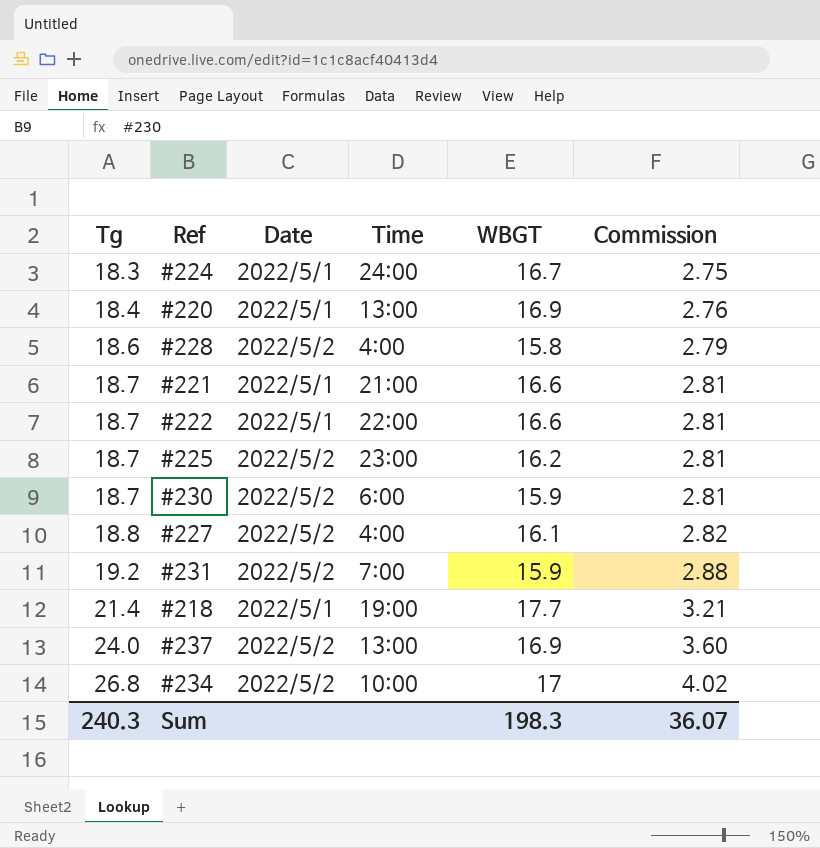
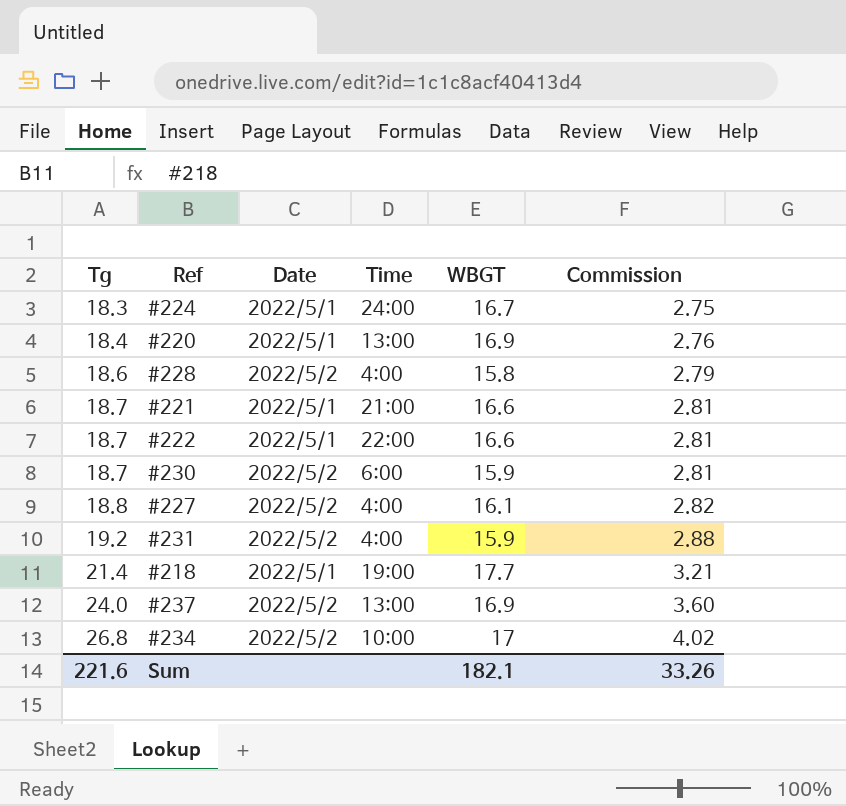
row #225: 18.7 | 2022/5/2 | 23:00 | 16.2 | 2.81 -> none
#231 | Time: 7:00 -> 4:00
Sum | Tg: 240.3 -> 221.6
Sum | WBGT: 198.3 -> 182.1
Sum | Commission: 36.07 -> 33.26

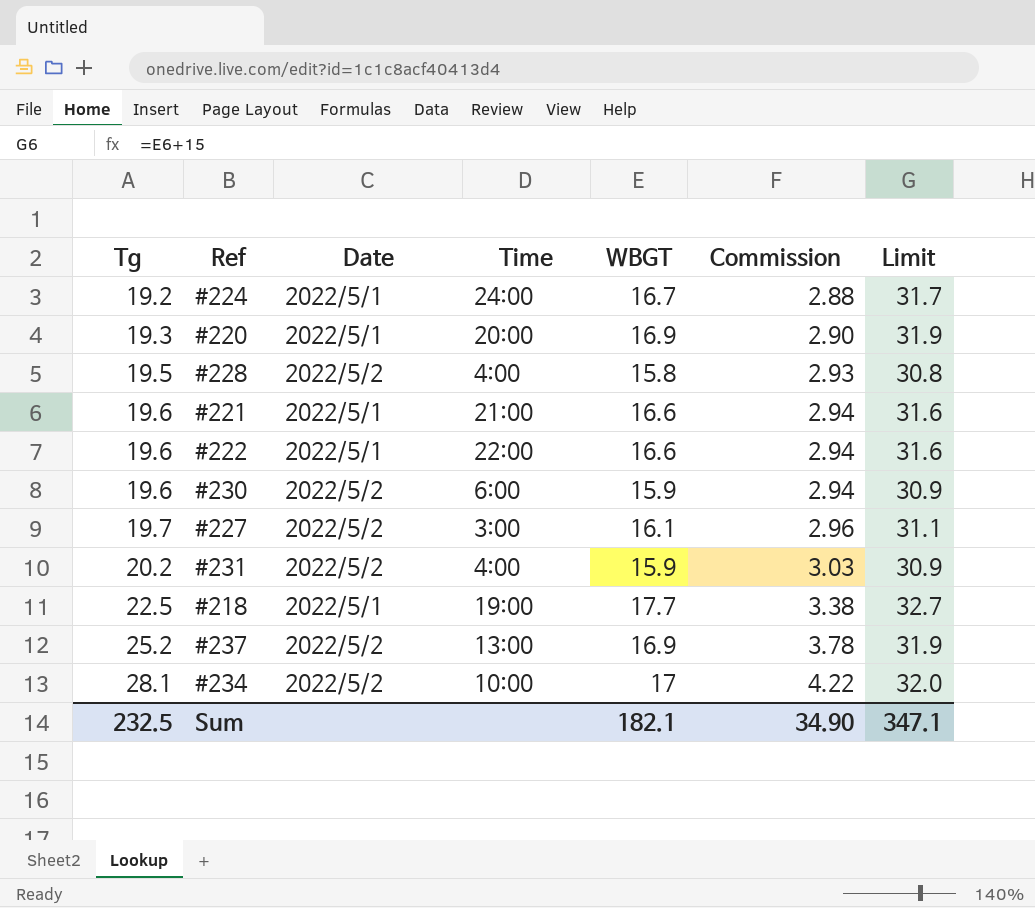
column Limit | formula: none -> [WBGT] + 15
#224 | Tg: 18.3 -> 19.2
#224 | Commission: 2.75 -> 2.88
#220 | Tg: 18.4 -> 19.3
#220 | Time: 13:00 -> 20:00
#220 | Commission: 2.76 -> 2.90
#228 | Tg: 18.6 -> 19.5
#228 | Commission: 2.79 -> 2.93
#221 | Tg: 18.7 -> 19.6
#221 | Commission: 2.81 -> 2.94
#222 | Tg: 18.7 -> 19.6
#222 | Commission: 2.81 -> 2.94
#230 | Tg: 18.7 -> 19.6
#230 | Commission: 2.81 -> 2.94
#227 | Tg: 18.8 -> 19.7
#227 | Time: 4:00 -> 3:00
#227 | Commission: 2.82 -> 2.96
#231 | Tg: 19.2 -> 20.2
#231 | Commission: 2.88 -> 3.03
#218 | Tg: 21.4 -> 22.5
#218 | Commission: 3.21 -> 3.38
#237 | Tg: 24.0 -> 25.2
#237 | Commission: 3.60 -> 3.78
#234 | Tg: 26.8 -> 28.1
#234 | Commission: 4.02 -> 4.22
Sum | Tg: 221.6 -> 232.5
Sum | Commission: 33.26 -> 34.90

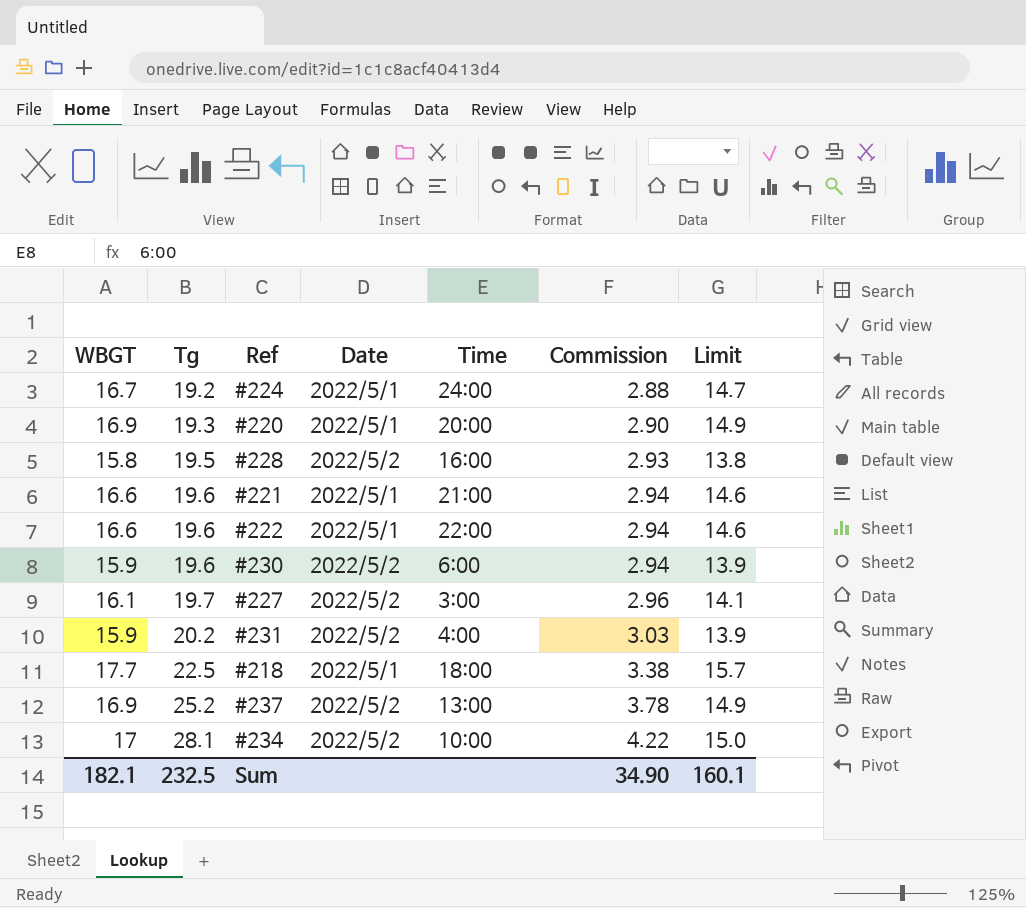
column WBGT | position: 5 -> 1
column Limit | formula: [WBGT] + 15 -> [WBGT] - 2
#228 | Time: 4:00 -> 16:00
#218 | Time: 19:00 -> 18:00
Sum | Limit: 347.1 -> 160.1

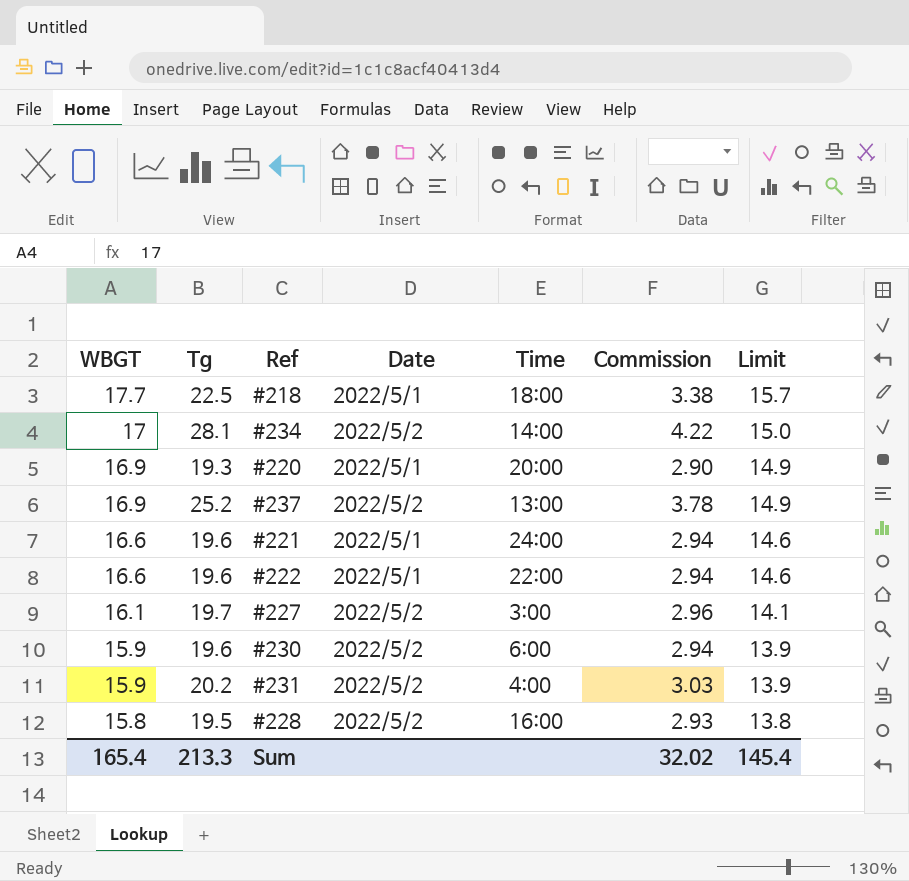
row order: Tg ascending -> WBGT descending
row #224: 16.7 | 19.2 | 2022/5/1 | 24:00 | 2.88 | 14.7 -> none
#234 | Time: 10:00 -> 14:00
#221 | Time: 21:00 -> 24:00
Sum | WBGT: 182.1 -> 165.4
Sum | Tg: 232.5 -> 213.3
Sum | Commission: 34.90 -> 32.02
Sum | Limit: 160.1 -> 145.4

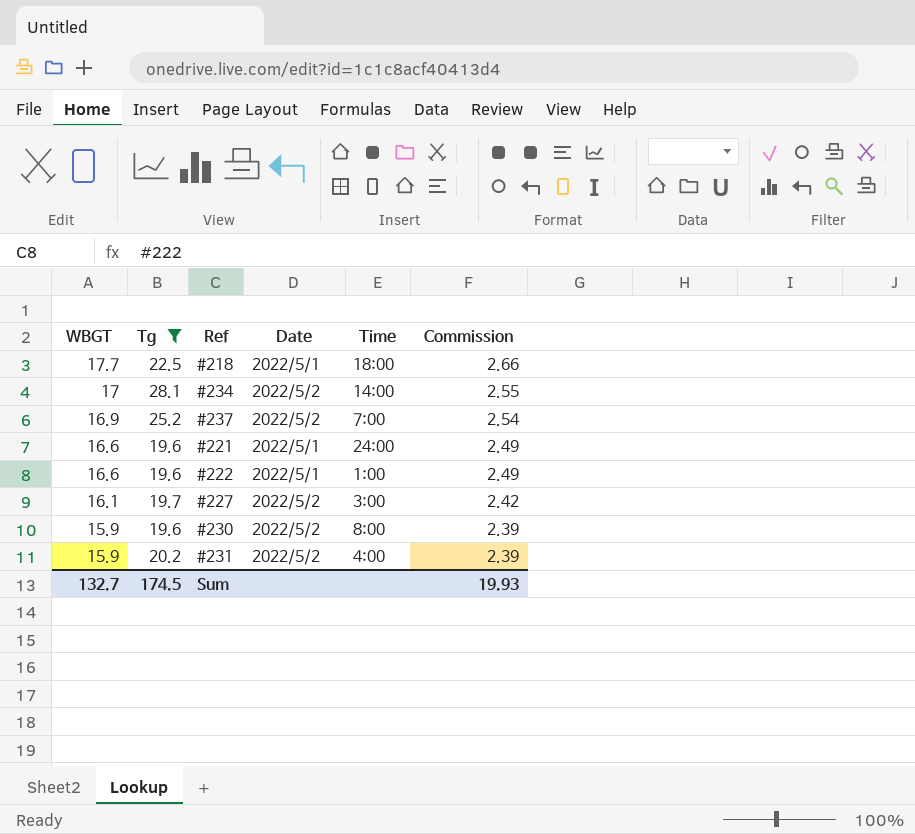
filter: none -> Tg >= 19.6
column Limit | formula: [WBGT] - 2 -> none
column Commission | formula: [Tg] * 0.15 -> [WBGT] * 0.15
#237 | Time: 13:00 -> 7:00
#222 | Time: 22:00 -> 1:00
#230 | Time: 6:00 -> 8:00
Sum | WBGT: 165.4 -> 132.7
Sum | Tg: 213.3 -> 174.5
Sum | Commission: 32.02 -> 19.93

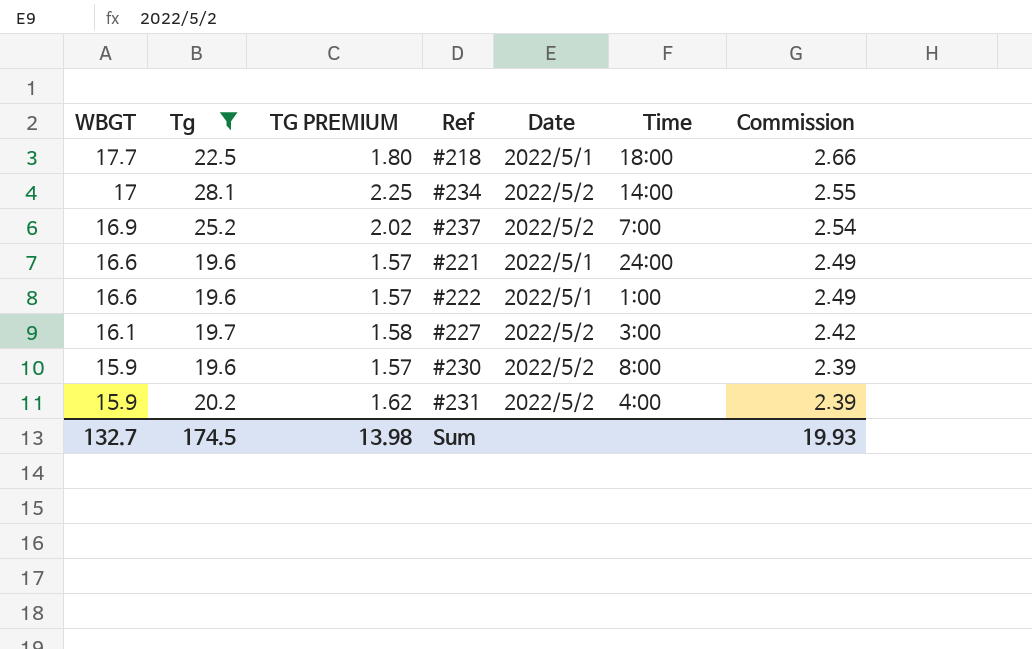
column TG PREMIUM | formula: none -> [Tg] * 0.08

